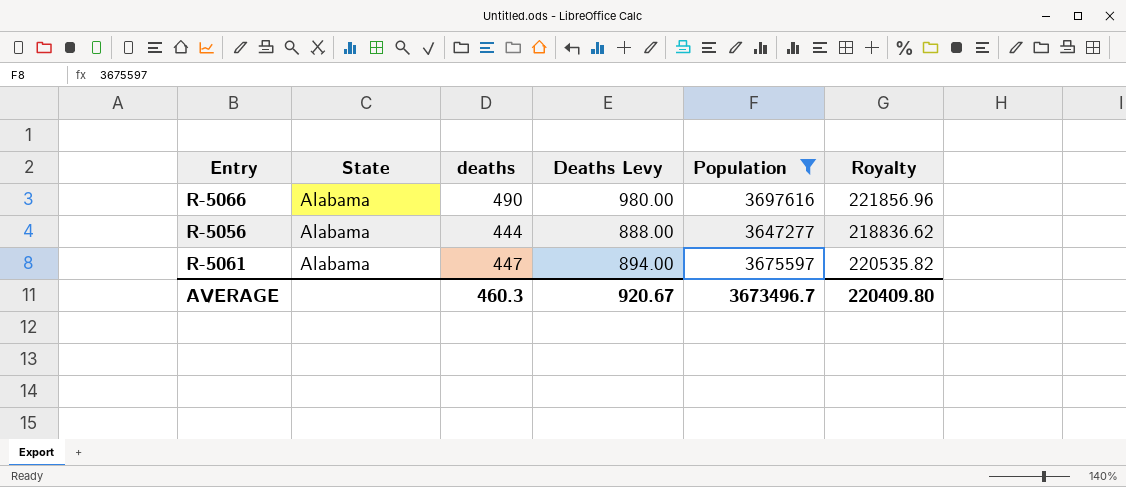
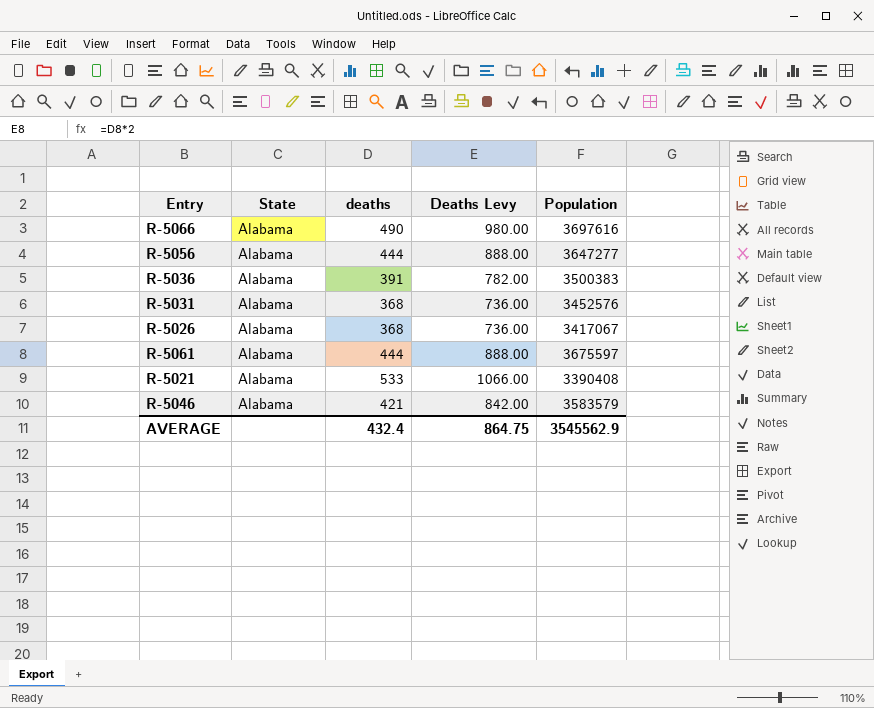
filter: Population >= 3647277 -> none
column Royalty | formula: [Population] * 0.06 -> none
R-5061 | deaths: 447 -> 444
R-5061 | Deaths Levy: 894.00 -> 888.00
AVERAGE | deaths: 460.3 -> 432.4
AVERAGE | Deaths Levy: 920.67 -> 864.75
AVERAGE | Population: 3673496.7 -> 3545562.9

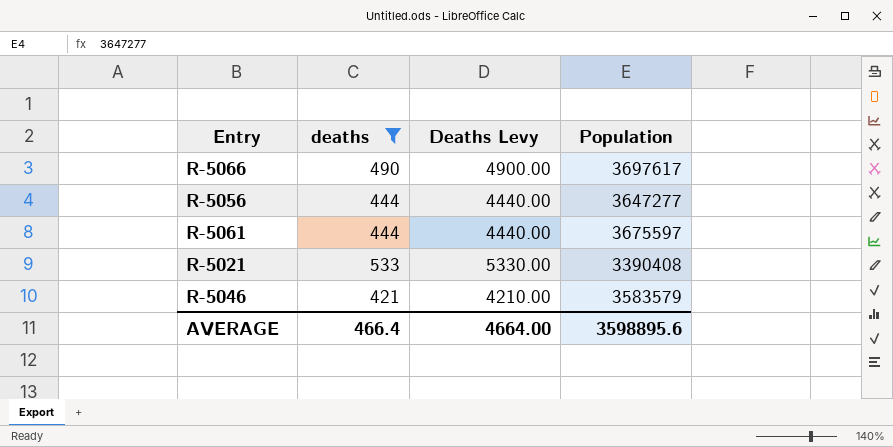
filter: none -> deaths >= 421
column State | position: 2 -> none
column Deaths Levy | formula: [deaths] * 2 -> [deaths] * 10
R-5066 | Population: 3697616 -> 3697617
AVERAGE | deaths: 432.4 -> 466.4
AVERAGE | Deaths Levy: 864.75 -> 4664.00
AVERAGE | Population: 3545562.9 -> 3598895.6

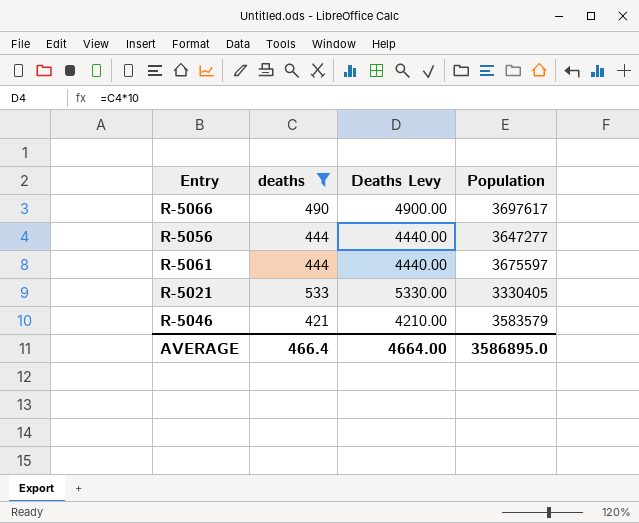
R-5021 | Population: 3390408 -> 3330405
AVERAGE | Population: 3598895.6 -> 3586895.0

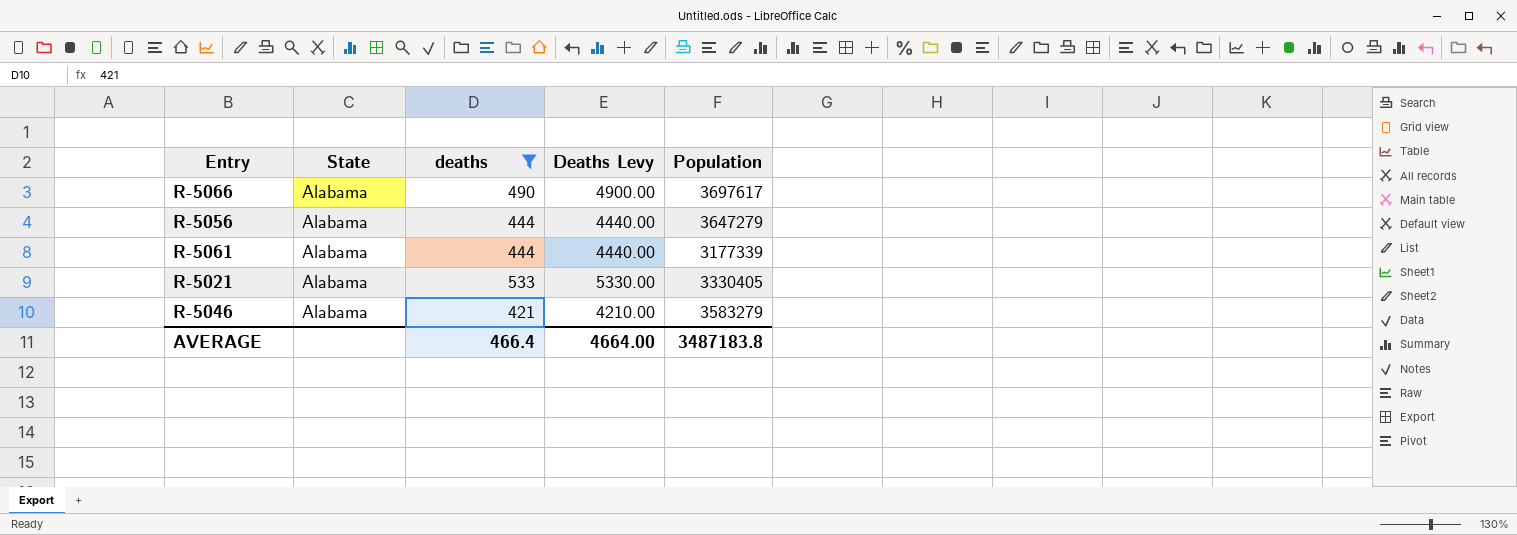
column State | position: none -> 2
R-5056 | Population: 3647277 -> 3647279
R-5061 | Population: 3675597 -> 3177339
R-5046 | Population: 3583579 -> 3583279
AVERAGE | Population: 3586895.0 -> 3487183.8

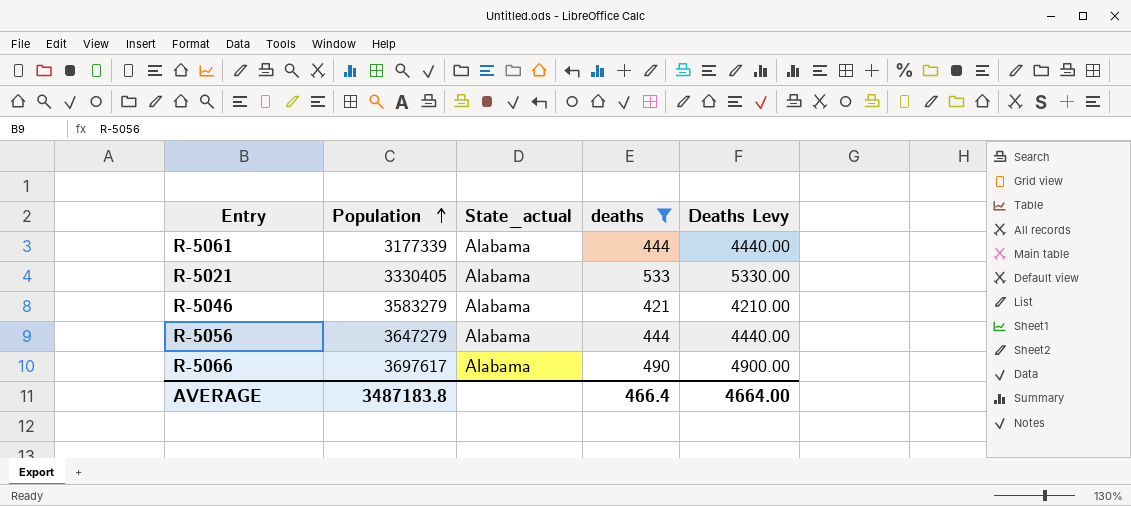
row order: none -> Population ascending
column Population | position: 5 -> 2
column name: State -> State_actual

